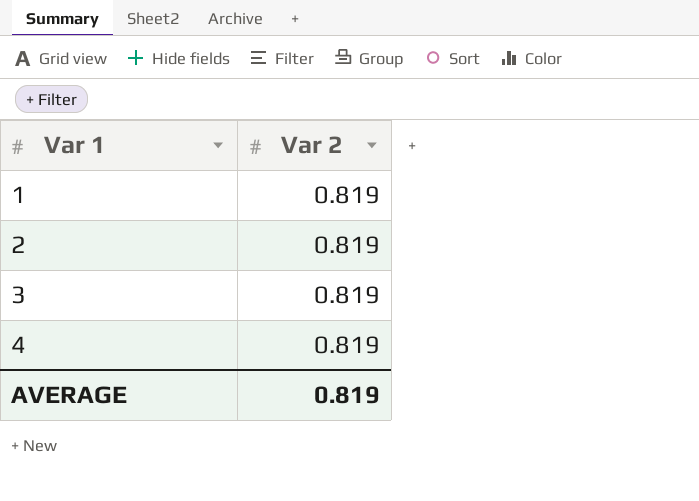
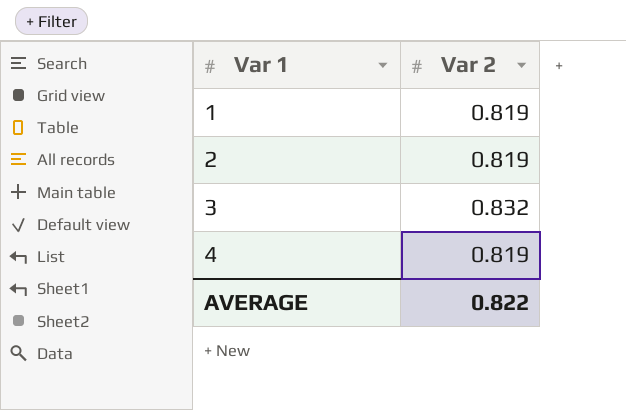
3 | Var 2: 0.819 -> 0.832
AVERAGE | Var 2: 0.819 -> 0.822

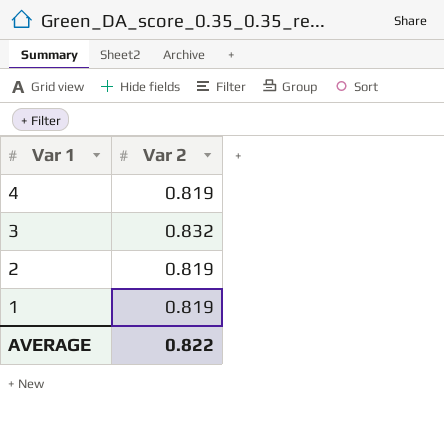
row order: Var 1 ascending -> Var 1 descending

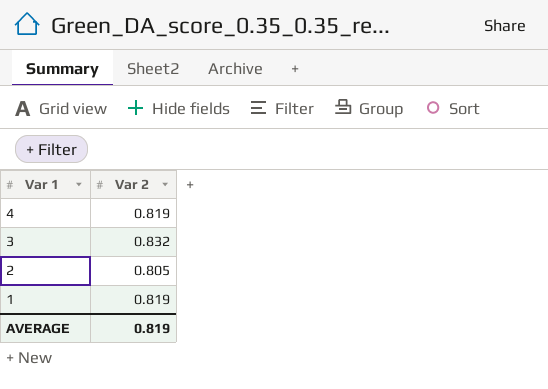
2 | Var 2: 0.819 -> 0.805
AVERAGE | Var 2: 0.822 -> 0.819

